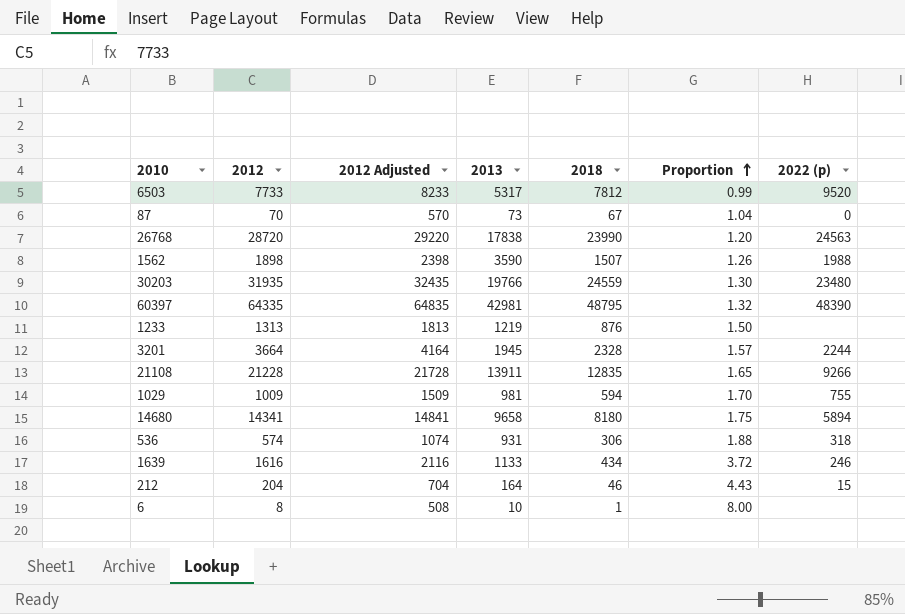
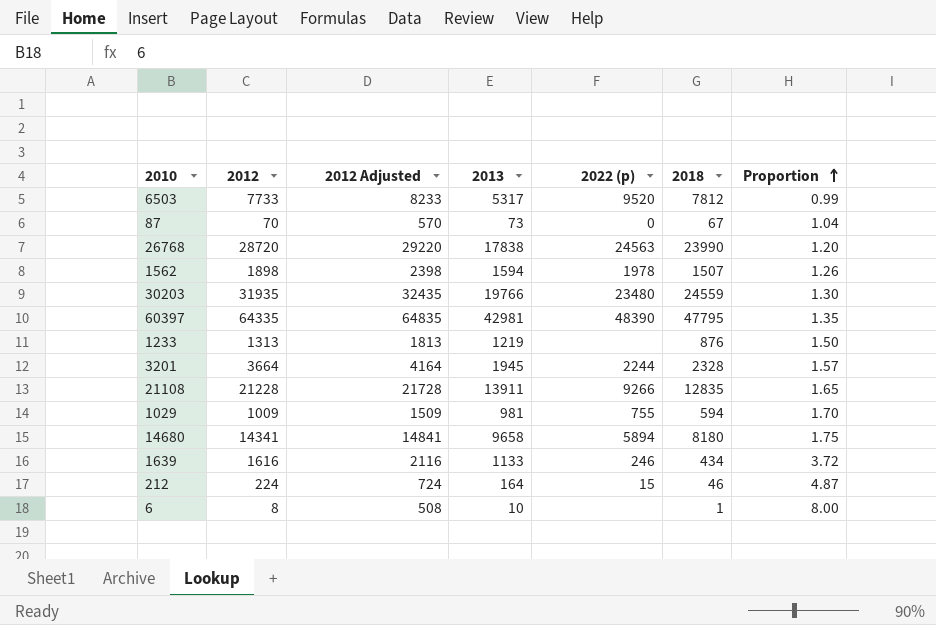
column 2022 (p) | position: 7 -> 5
row 536: 574 | 1074 | 931 | 306 | 1.88 | 318 -> none
1562 | 2013: 3590 -> 1594
1562 | 2022 (p): 1988 -> 1978
60397 | 2018: 48795 -> 47795
60397 | Proportion: 1.32 -> 1.35
212 | 2012: 204 -> 224
212 | 2012 Adjusted: 704 -> 724
212 | Proportion: 4.43 -> 4.87

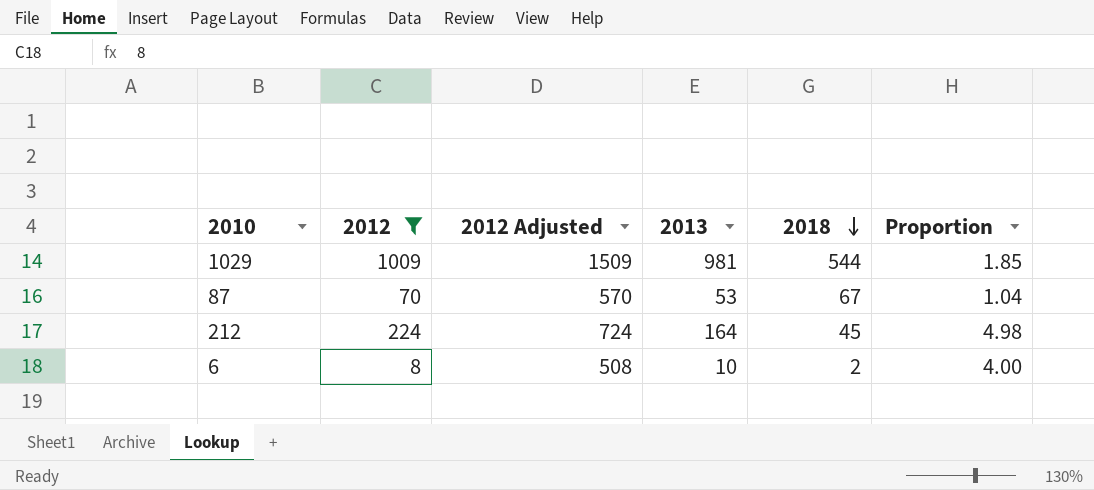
filter: none -> 2012 <= 1009
row order: Proportion ascending -> 2018 descending
column 2022 (p) | position: 5 -> none
1029 | 2018: 594 -> 544
1029 | Proportion: 1.70 -> 1.85
87 | 2013: 73 -> 53
212 | 2018: 46 -> 45
212 | Proportion: 4.87 -> 4.98
6 | 2018: 1 -> 2
6 | Proportion: 8.00 -> 4.00

